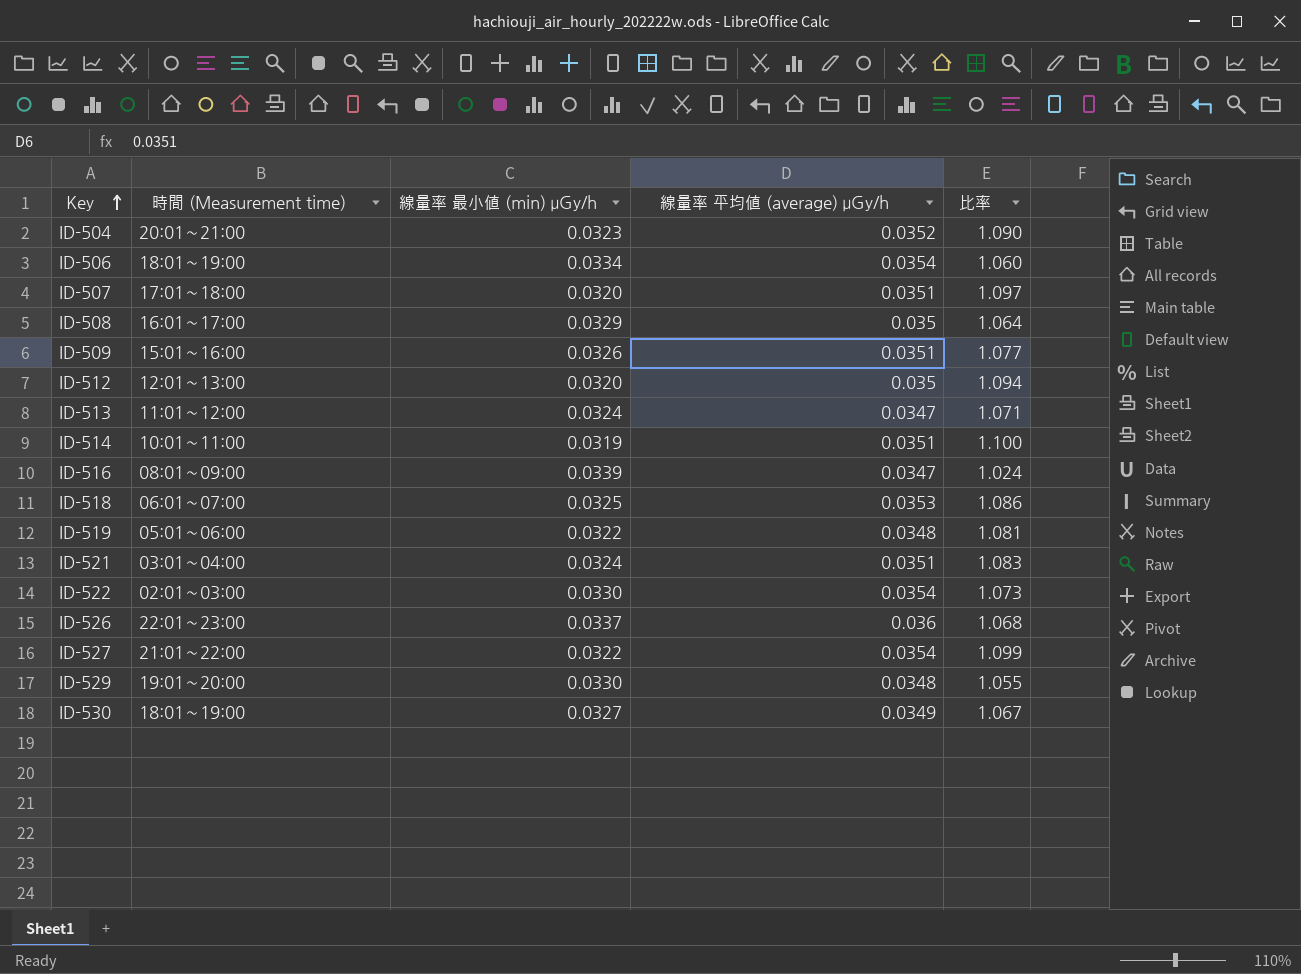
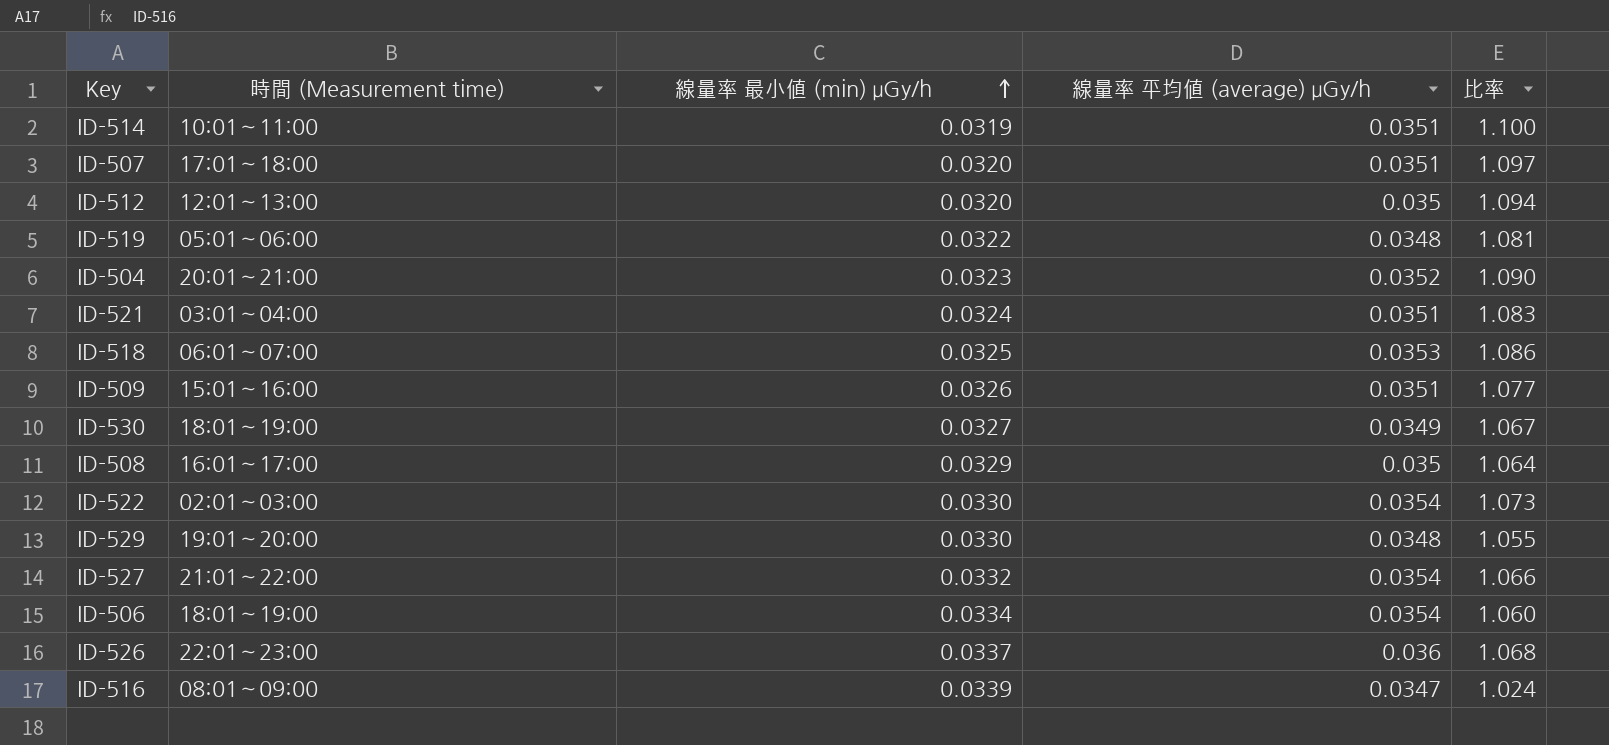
row order: Key ascending -> 線量率 最小値 (min) μGy/h ascending
row ID-513: 11:01～12:00 | 0.0324 | 0.0347 | 1.071 -> none
ID-527 | 線量率 最小値 (min) μGy/h: 0.0322 -> 0.0332
ID-527 | 比率: 1.099 -> 1.066

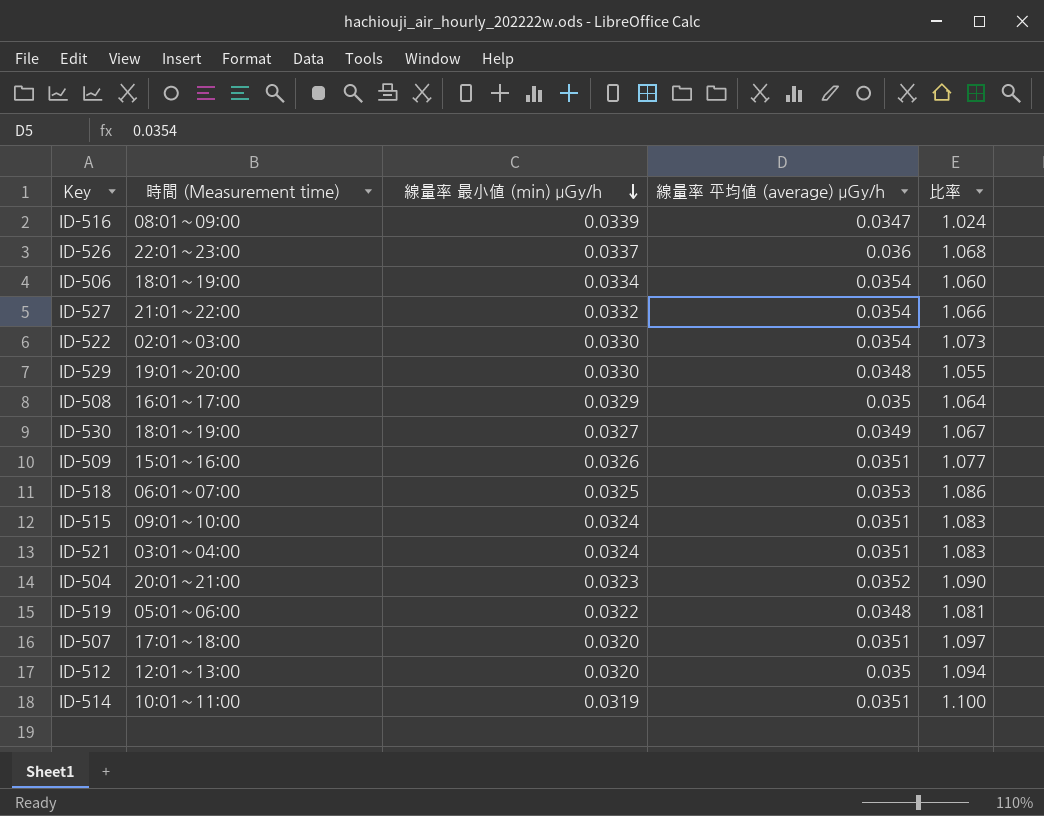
row order: 線量率 最小値 (min) μGy/h ascending -> 線量率 最小値 (min) μGy/h descending
row ID-515: none -> 09:01～10:00 | 0.0324 | 0.0351 | 1.083

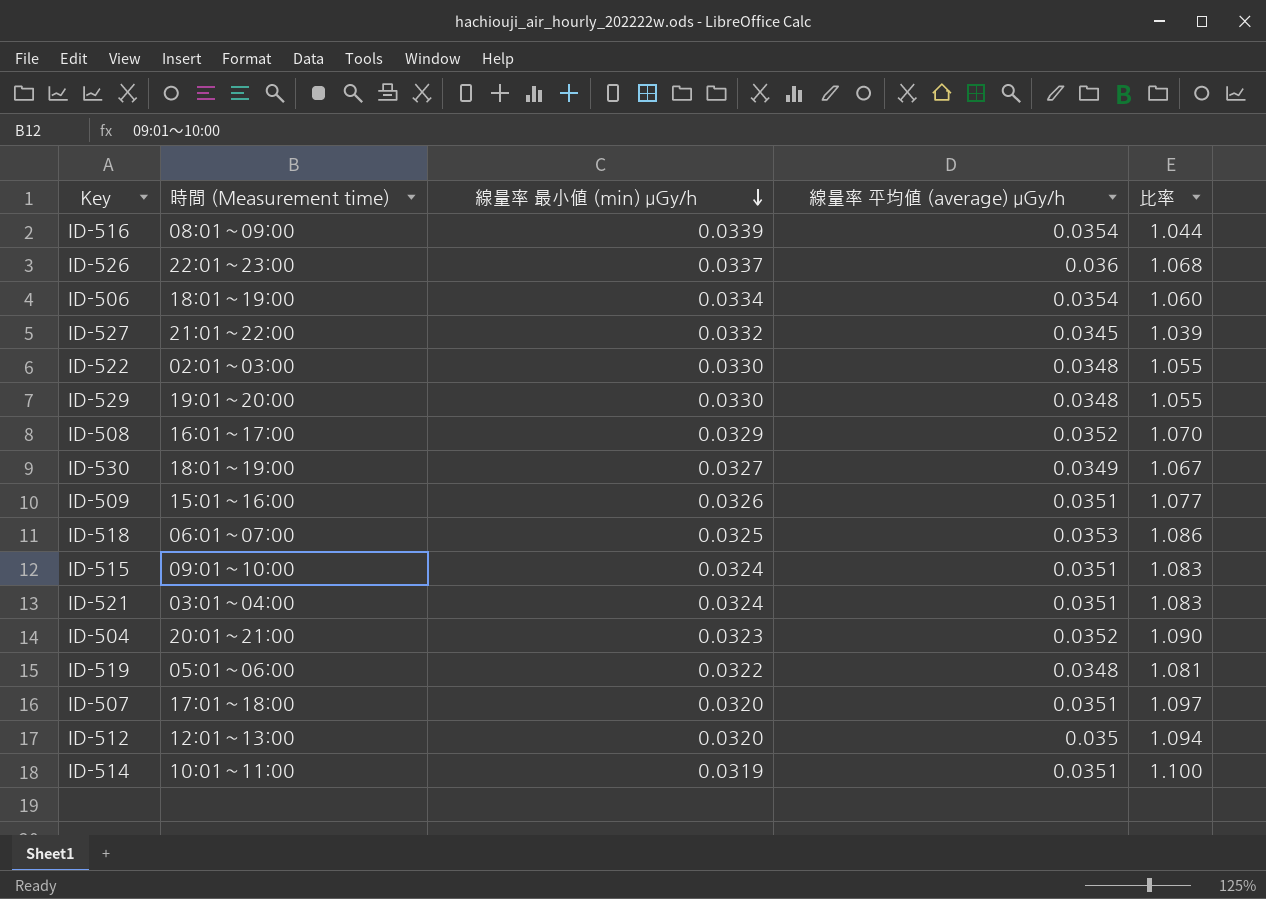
ID-516 | 線量率 平均値 (average) μGy/h: 0.0347 -> 0.0354
ID-516 | 比率: 1.024 -> 1.044
ID-527 | 線量率 平均値 (average) μGy/h: 0.0354 -> 0.0345
ID-527 | 比率: 1.066 -> 1.039
ID-522 | 線量率 平均値 (average) μGy/h: 0.0354 -> 0.0348
ID-522 | 比率: 1.073 -> 1.055
ID-508 | 線量率 平均値 (average) μGy/h: 0.035 -> 0.0352
ID-508 | 比率: 1.064 -> 1.070

